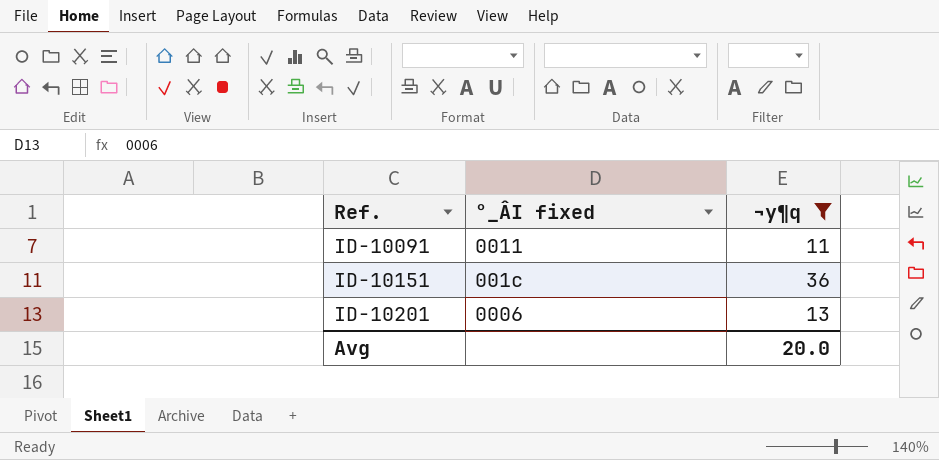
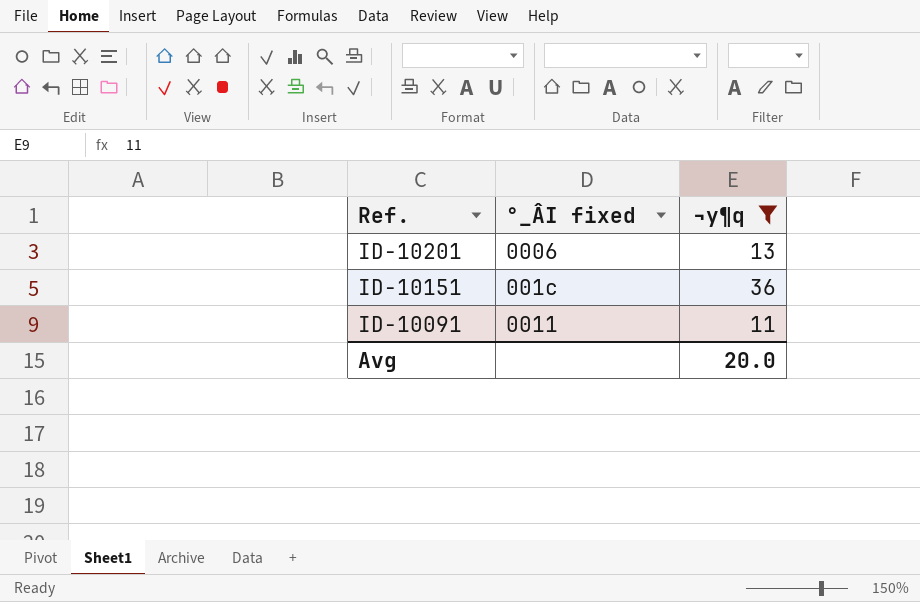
row order: Ref. ascending -> Ref. descending

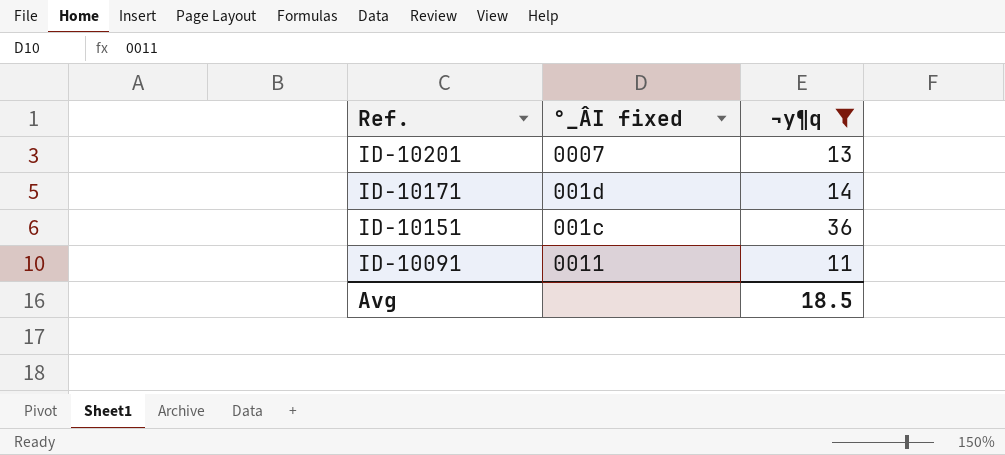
ID-10201 | °_ÂI fixed: 0006 -> 0007
row ID-10171: none -> 001d | 14
Avg | ¬y¶q: 20.0 -> 18.5

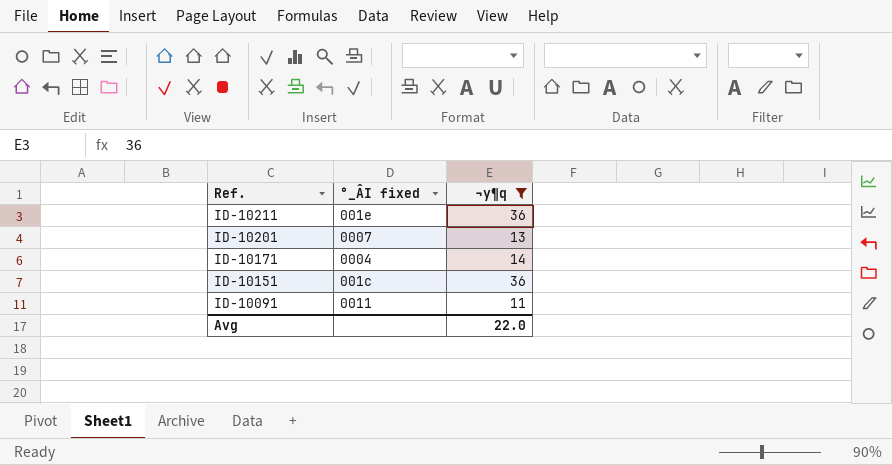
row ID-10211: none -> 001e | 36
ID-10171 | °_ÂI fixed: 001d -> 0004
Avg | ¬y¶q: 18.5 -> 22.0

